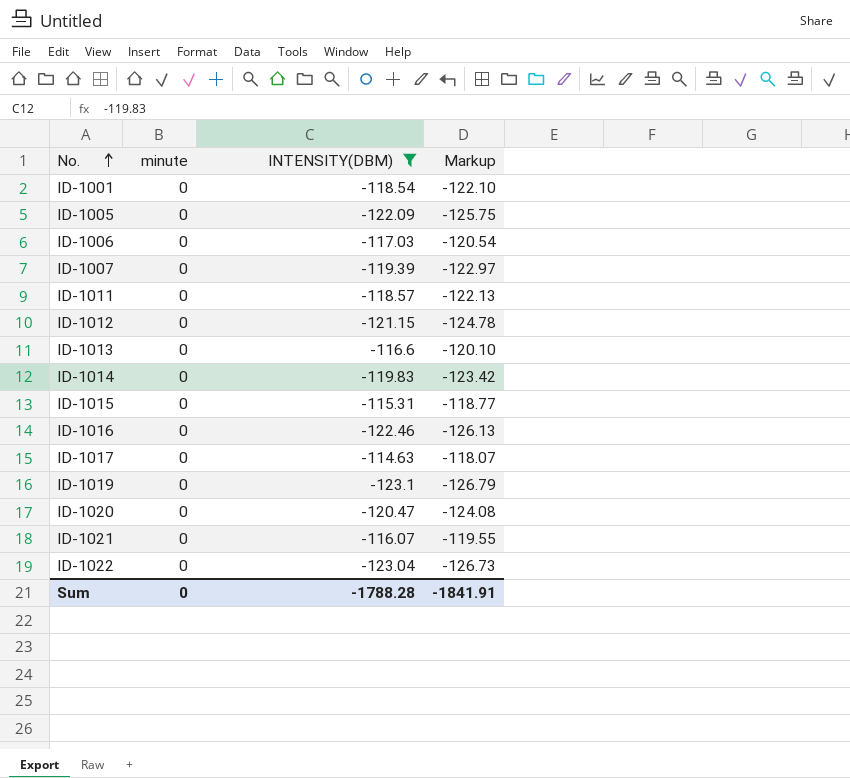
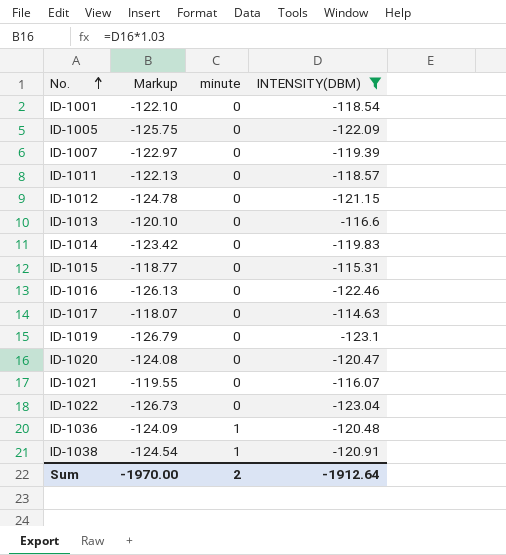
column Markup | position: 4 -> 2
row ID-1006: 0 | -117.03 | -120.54 -> none
row ID-1036: none -> -124.09 | 1 | -120.48
row ID-1038: none -> -124.54 | 1 | -120.91
Sum | Markup: -1841.91 -> -1970.00
Sum | minute: 0 -> 2
Sum | INTENSITY(DBM): -1788.28 -> -1912.64

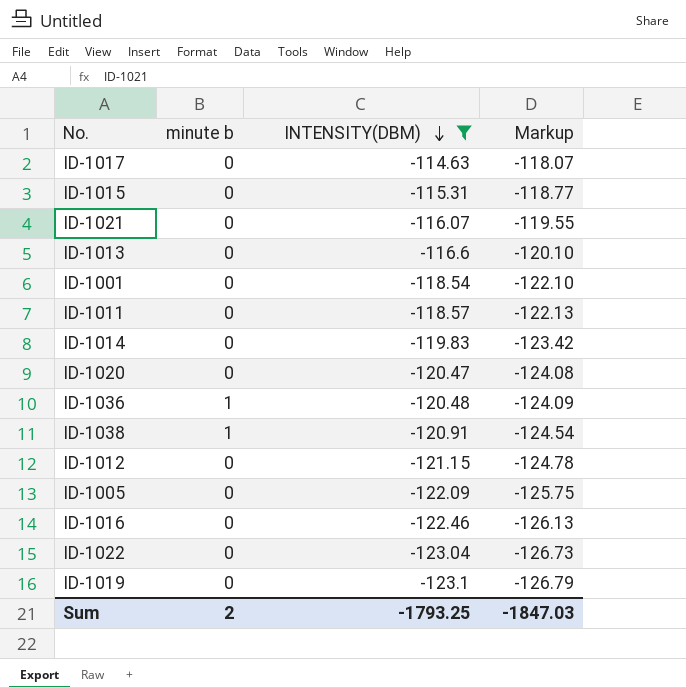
row order: No. ascending -> INTENSITY(DBM) descending
column name: minute -> minute b
column Markup | position: 2 -> 4
row ID-1007: -122.97 | 0 | -119.39 -> none
Sum | INTENSITY(DBM): -1912.64 -> -1793.25
Sum | Markup: -1970.00 -> -1847.03

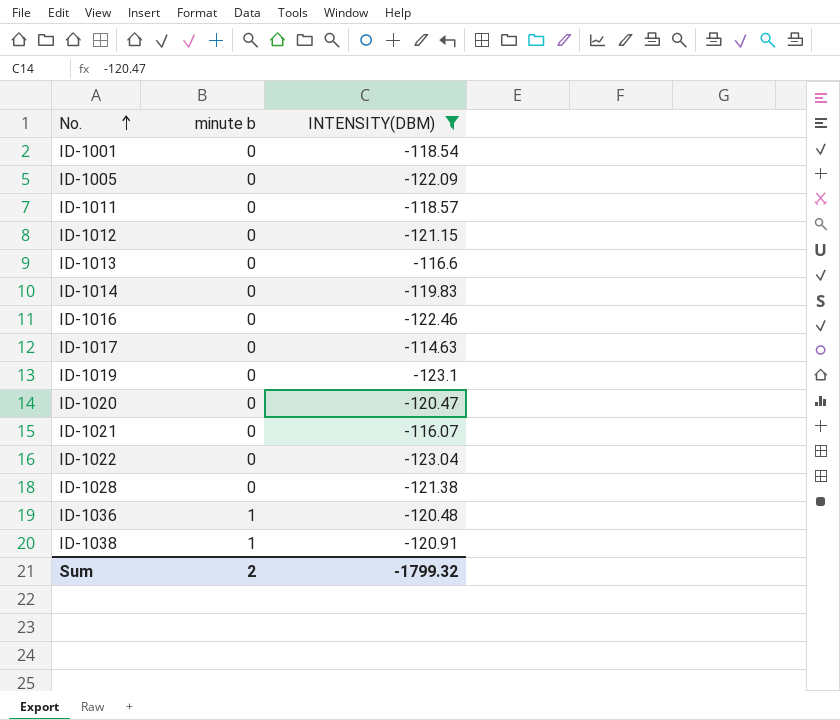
row order: INTENSITY(DBM) descending -> No. ascending
column Markup | formula: [INTENSITY(DBM)] * 1.03 -> none
row ID-1015: 0 | -115.31 | -118.77 -> none
row ID-1028: none -> 0 | -121.38
Sum | INTENSITY(DBM): -1793.25 -> -1799.32

